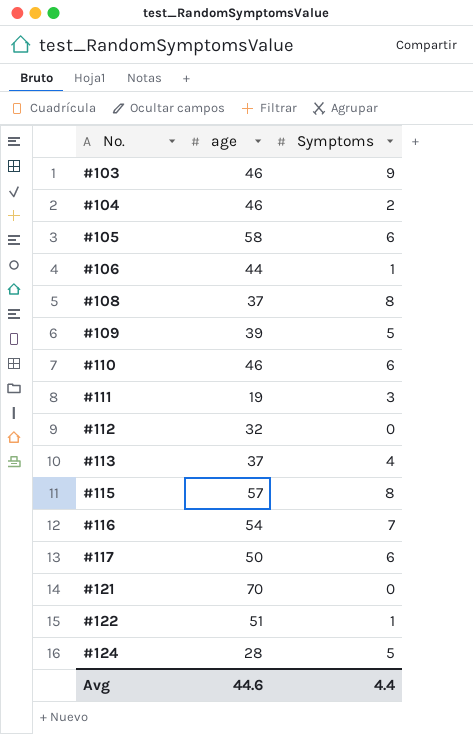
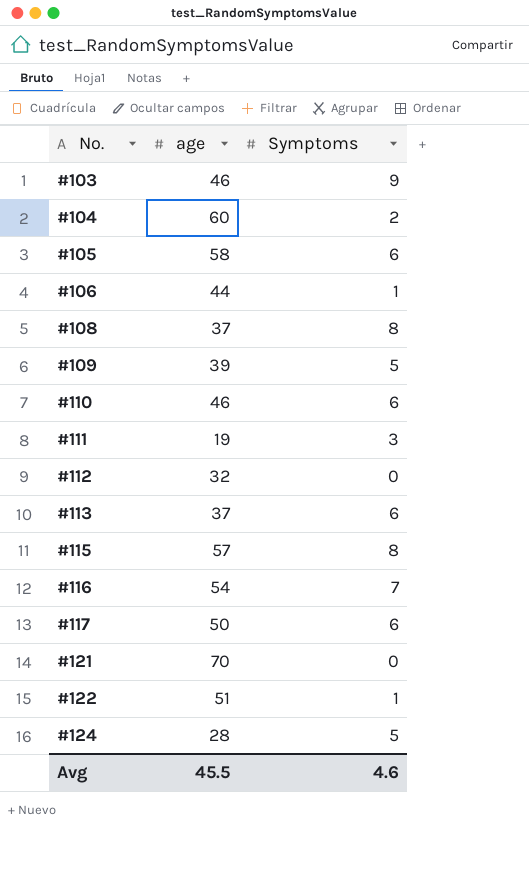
#104 | age: 46 -> 60
#113 | Symptoms: 4 -> 6
Avg | age: 44.6 -> 45.5
Avg | Symptoms: 4.4 -> 4.6

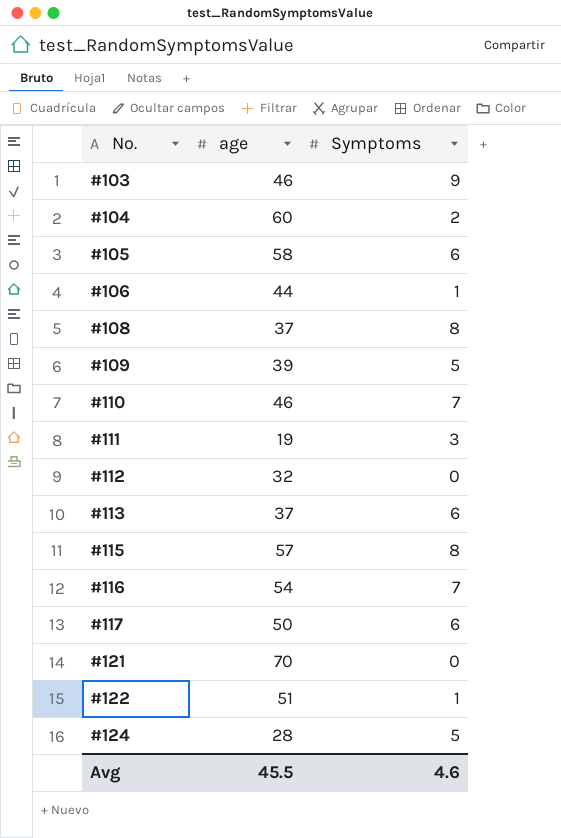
#110 | Symptoms: 6 -> 7

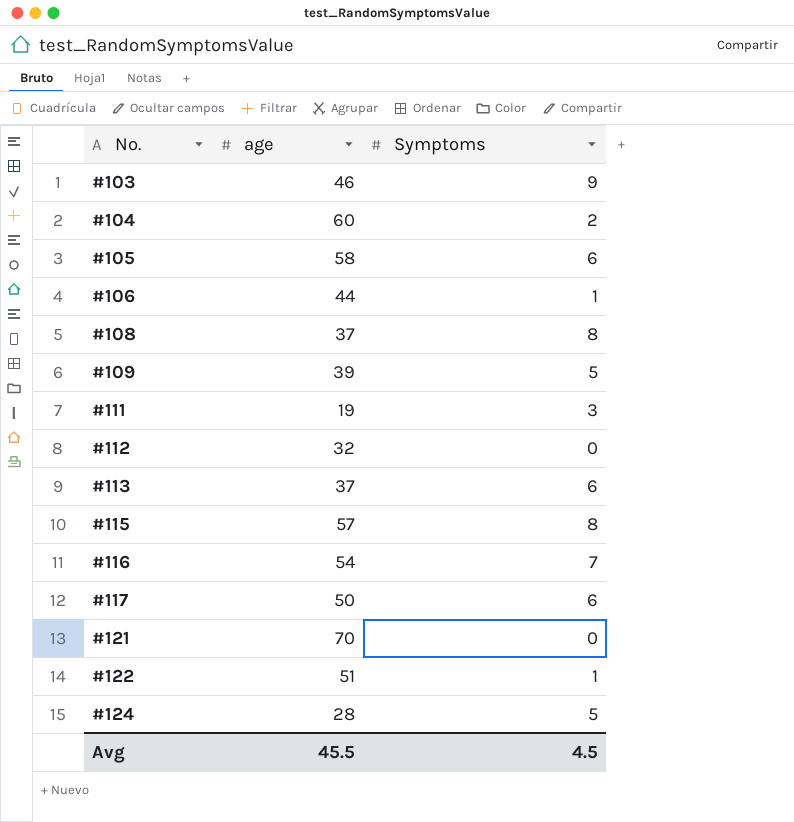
row #110: 46 | 7 -> none
Avg | Symptoms: 4.6 -> 4.5

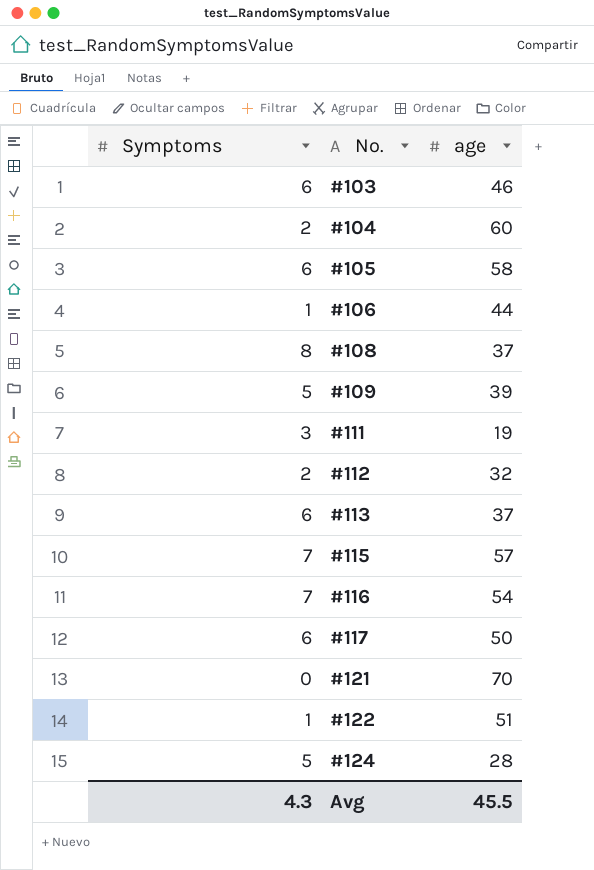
column Symptoms | position: 3 -> 1
#103 | Symptoms: 9 -> 6
#112 | Symptoms: 0 -> 2
#115 | Symptoms: 8 -> 7
Avg | Symptoms: 4.5 -> 4.3

